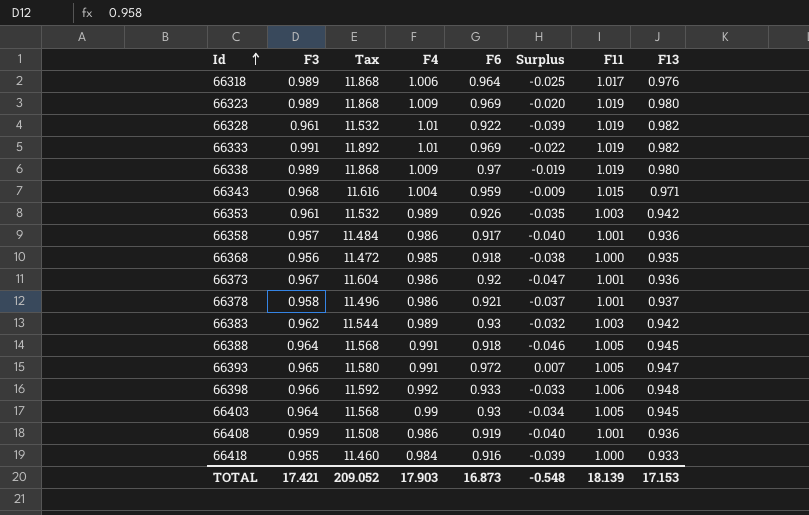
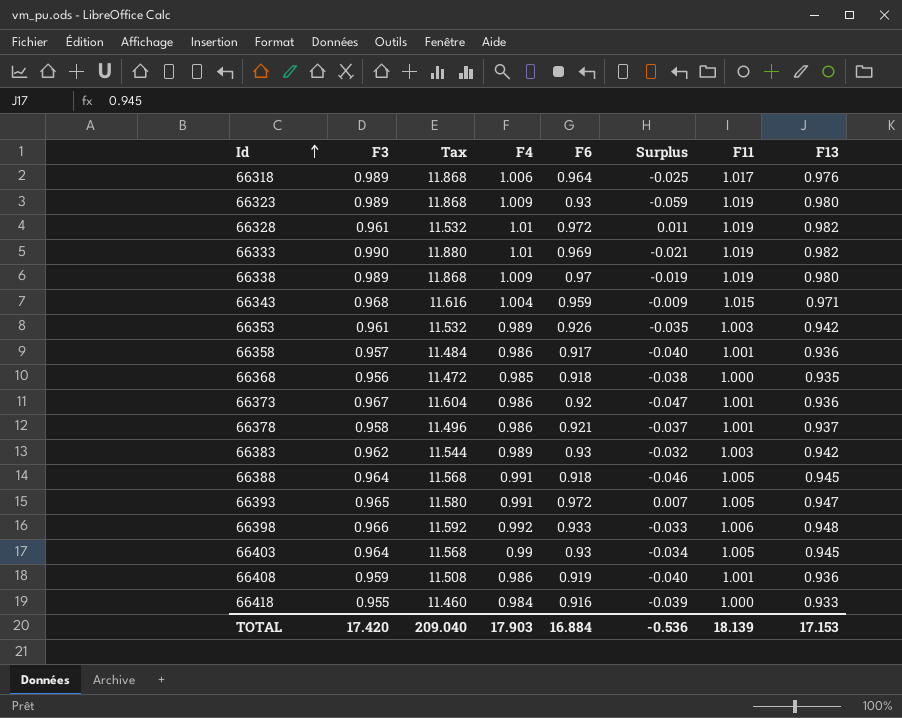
66323 | F6: 0.969 -> 0.93
66323 | Surplus: -0.020 -> -0.059
66328 | F6: 0.922 -> 0.972
66328 | Surplus: -0.039 -> 0.011
66333 | F3: 0.991 -> 0.990
66333 | Tax: 11.892 -> 11.880
66333 | Surplus: -0.022 -> -0.021
TOTAL | F3: 17.421 -> 17.420
TOTAL | Tax: 209.052 -> 209.040
TOTAL | F6: 16.873 -> 16.884
TOTAL | Surplus: -0.548 -> -0.536

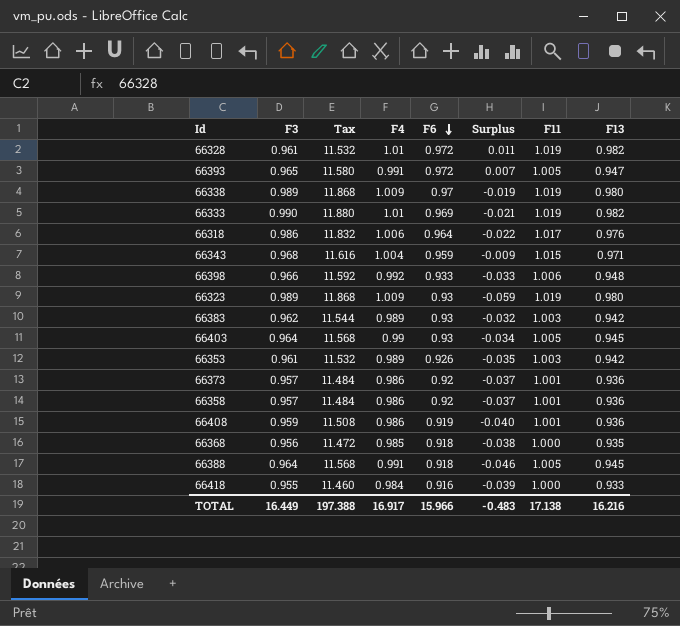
row order: Id ascending -> F6 descending
row 66378: 0.958 | 11.496 | 0.986 | 0.921 | -0.037 | 1.001 | 0.937 -> none
66318 | F3: 0.989 -> 0.986
66318 | Tax: 11.868 -> 11.832
66318 | Surplus: -0.025 -> -0.022
66373 | F3: 0.967 -> 0.957
66373 | Tax: 11.604 -> 11.484
66373 | Surplus: -0.047 -> -0.037
66358 | F6: 0.917 -> 0.92
66358 | Surplus: -0.040 -> -0.037
TOTAL | F3: 17.420 -> 16.449
TOTAL | Tax: 209.040 -> 197.388
TOTAL | F4: 17.903 -> 16.917
TOTAL | F6: 16.884 -> 15.966
TOTAL | Surplus: -0.536 -> -0.483
TOTAL | F11: 18.139 -> 17.138
TOTAL | F13: 17.153 -> 16.216

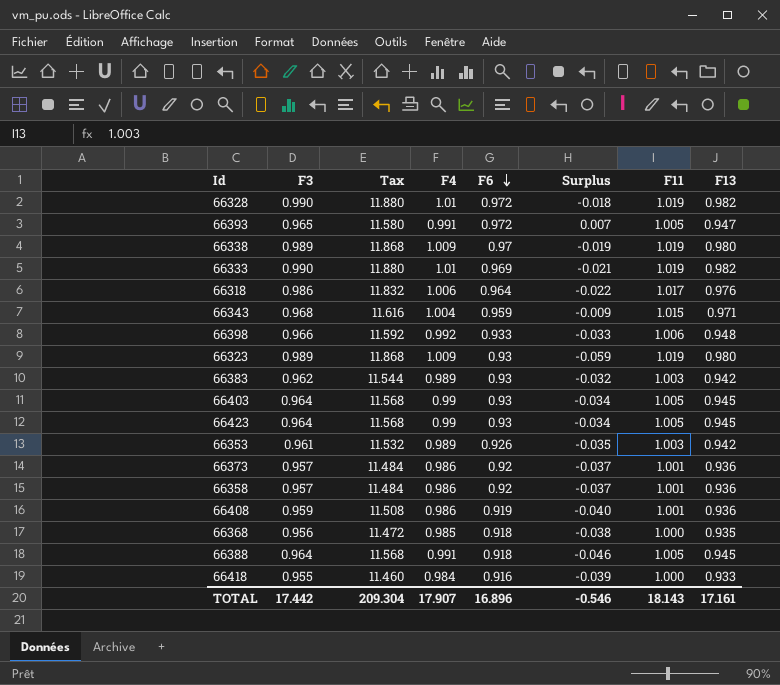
66328 | F3: 0.961 -> 0.990
66328 | Tax: 11.532 -> 11.880
66328 | Surplus: 0.011 -> -0.018
row 66423: none -> 0.964 | 11.568 | 0.99 | 0.93 | -0.034 | 1.005 | 0.945
TOTAL | F3: 16.449 -> 17.442
TOTAL | Tax: 197.388 -> 209.304
TOTAL | F4: 16.917 -> 17.907
TOTAL | F6: 15.966 -> 16.896
TOTAL | Surplus: -0.483 -> -0.546
TOTAL | F11: 17.138 -> 18.143
TOTAL | F13: 16.216 -> 17.161

